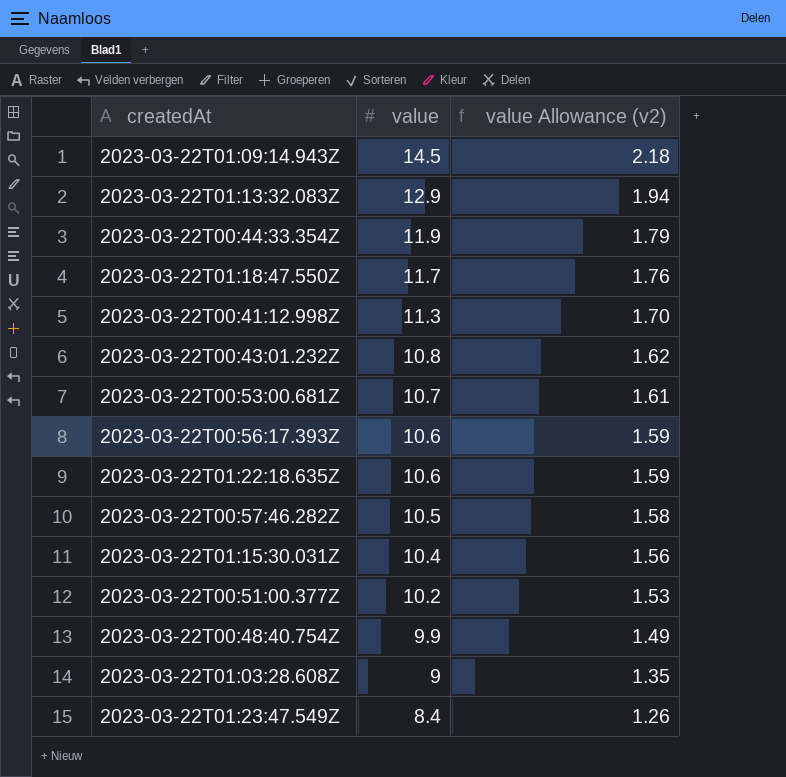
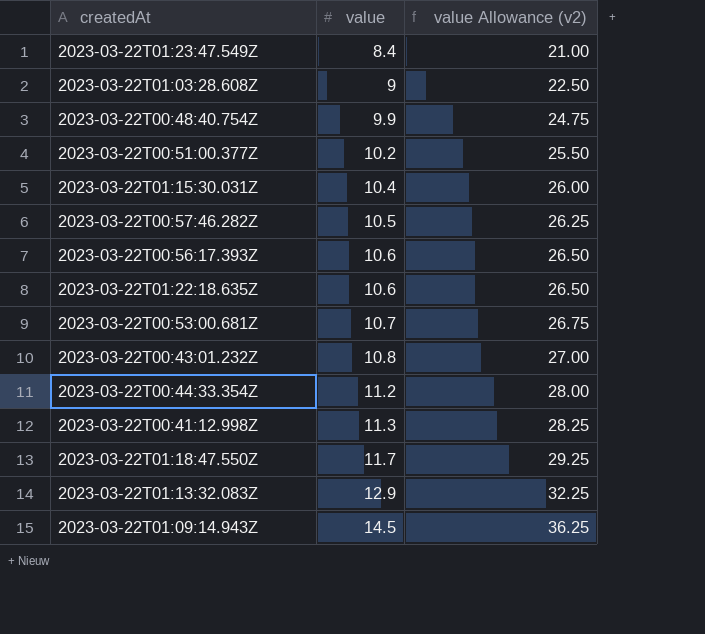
row order: value descending -> value ascending
column value Allowance (v2) | formula: [value] * 0.15 -> [value] * 2.5
2023-03-22T00:44:33.354Z | value: 11.9 -> 11.2

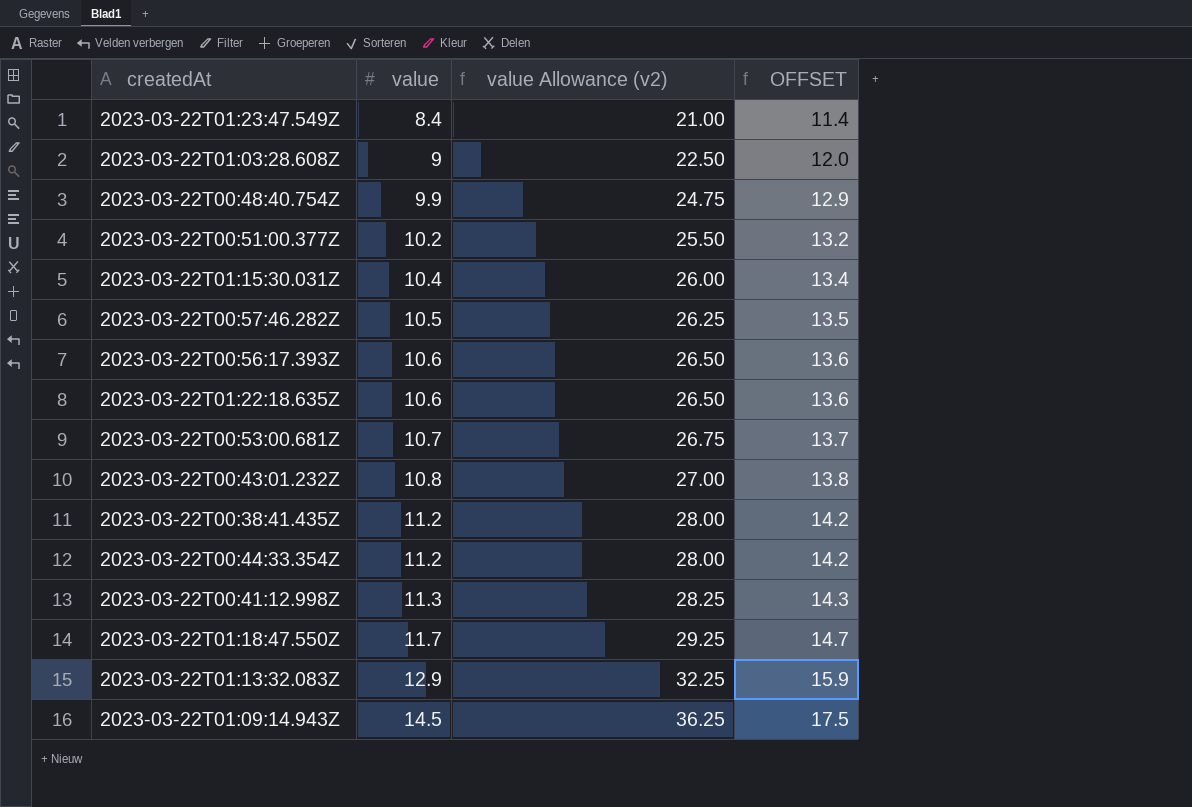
column OFFSET | formula: none -> [value] + 3
row 2023-03-22T00:38:41.435Z: none -> 11.2 | 28.00 | 14.2

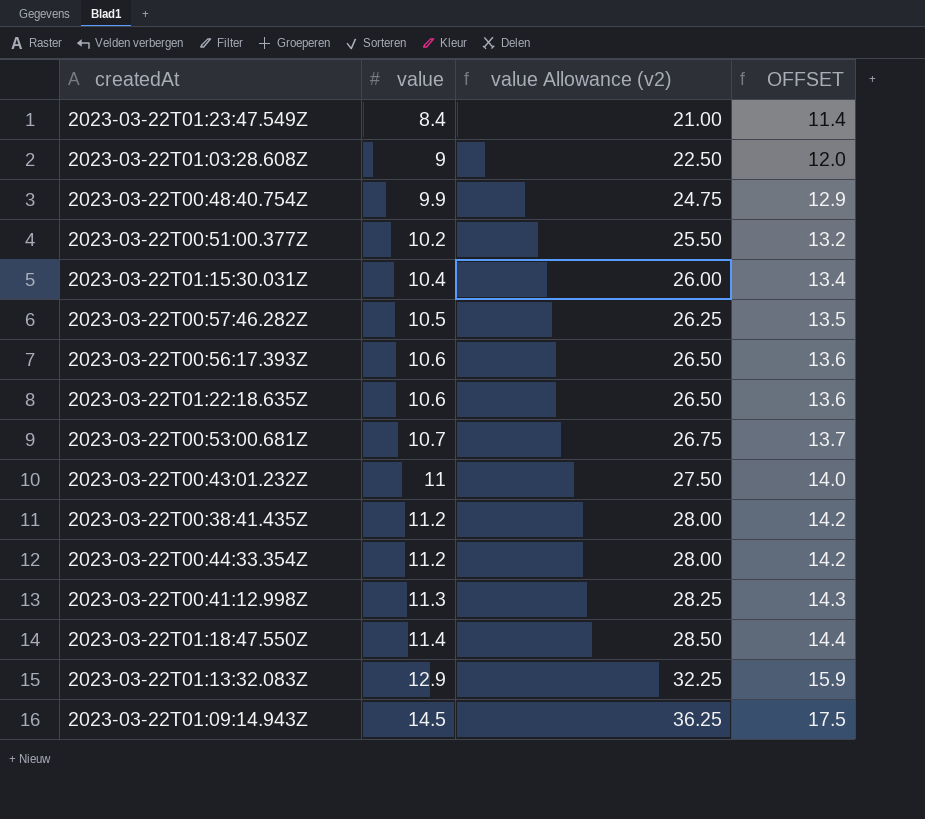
2023-03-22T00:43:01.232Z | value: 10.8 -> 11
2023-03-22T00:43:01.232Z | value Allowance (v2): 27.00 -> 27.50
2023-03-22T00:43:01.232Z | OFFSET: 13.8 -> 14.0
2023-03-22T01:18:47.550Z | value: 11.7 -> 11.4
2023-03-22T01:18:47.550Z | value Allowance (v2): 29.25 -> 28.50
2023-03-22T01:18:47.550Z | OFFSET: 14.7 -> 14.4

